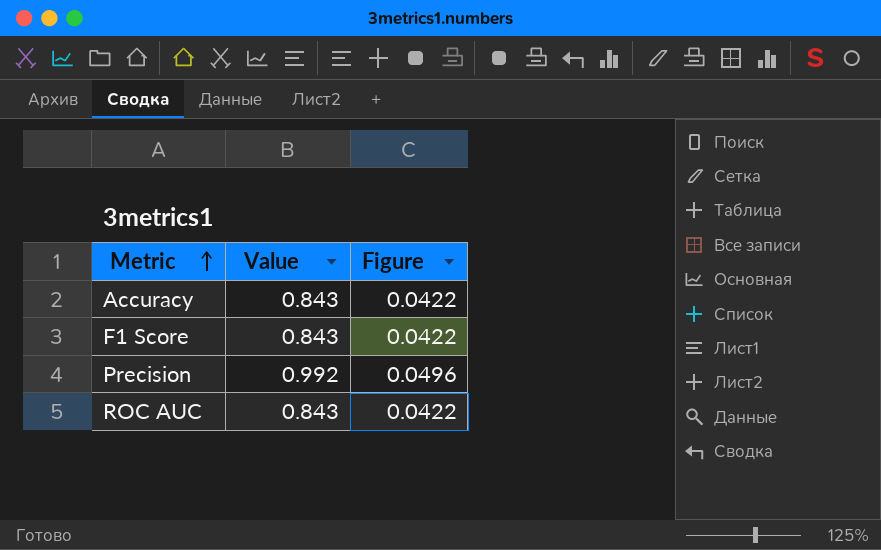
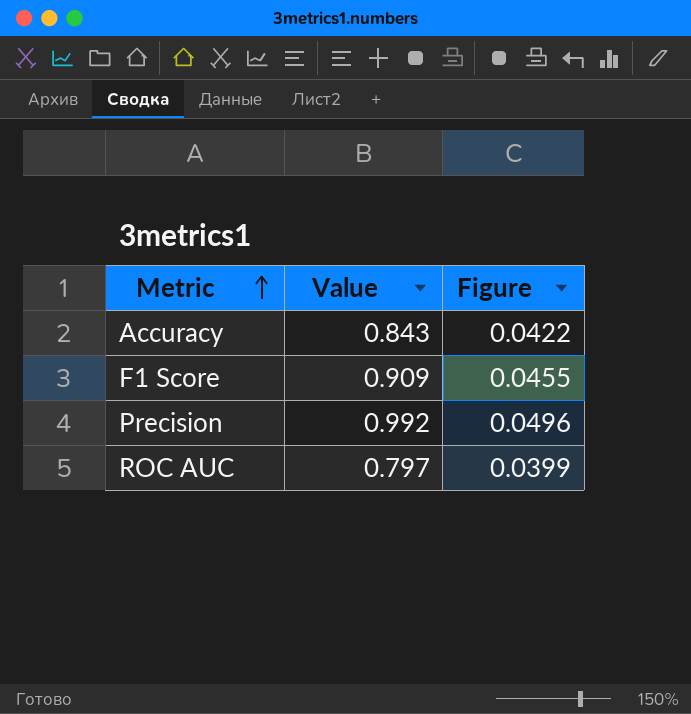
F1 Score | Value: 0.843 -> 0.909
F1 Score | Figure: 0.0422 -> 0.0455
ROC AUC | Value: 0.843 -> 0.797
ROC AUC | Figure: 0.0422 -> 0.0399

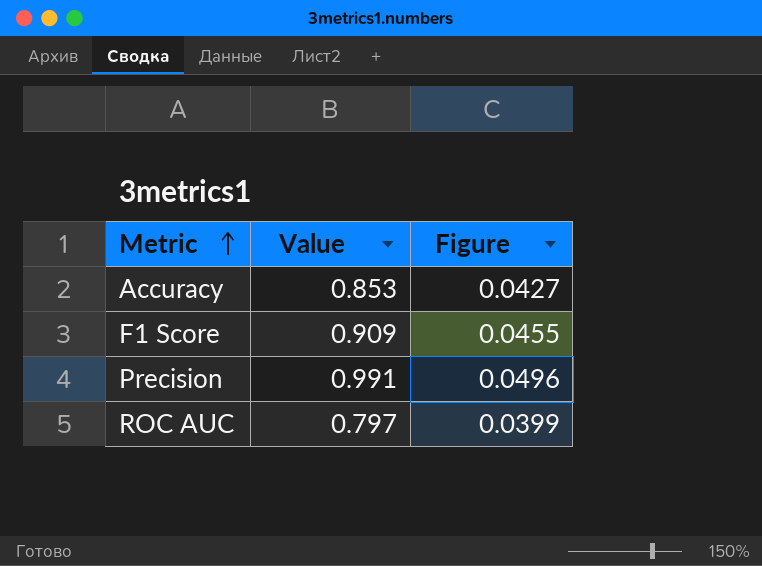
Accuracy | Value: 0.843 -> 0.853
Accuracy | Figure: 0.0422 -> 0.0427
Precision | Value: 0.992 -> 0.991

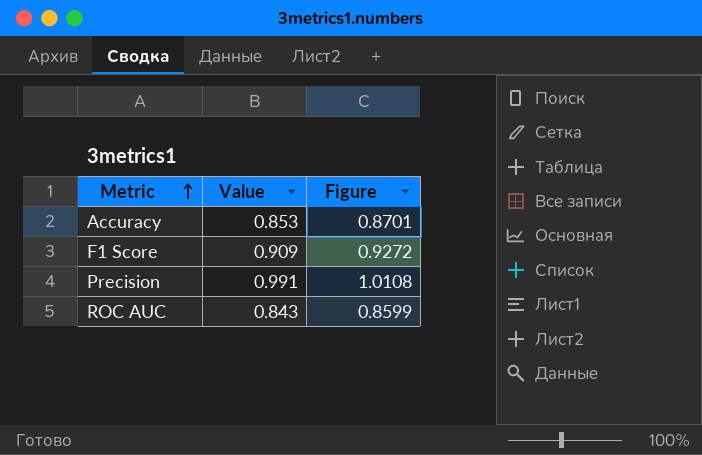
column Figure | formula: [Value] * 0.05 -> [Value] * 1.02
ROC AUC | Value: 0.797 -> 0.843

